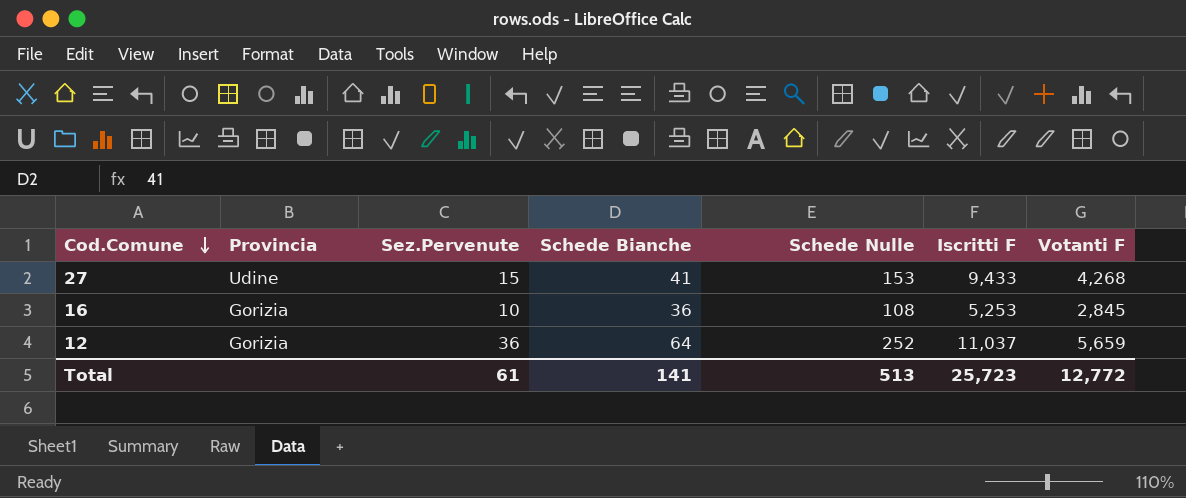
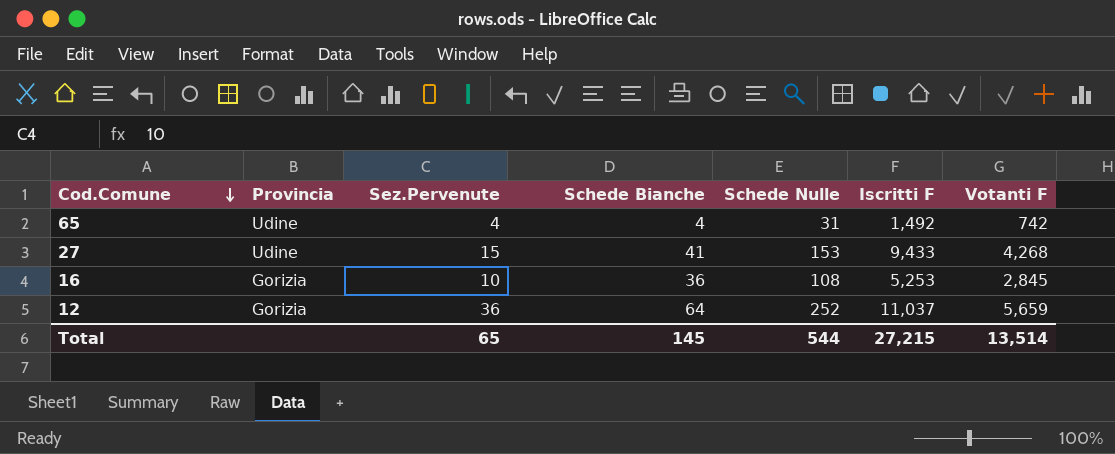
row 65: none -> Udine | 4 | 4 | 31 | 1,492 | 742
Total | Sez.Pervenute: 61 -> 65
Total | Schede Bianche: 141 -> 145
Total | Schede Nulle: 513 -> 544
Total | Iscritti F: 25,723 -> 27,215
Total | Votanti F: 12,772 -> 13,514

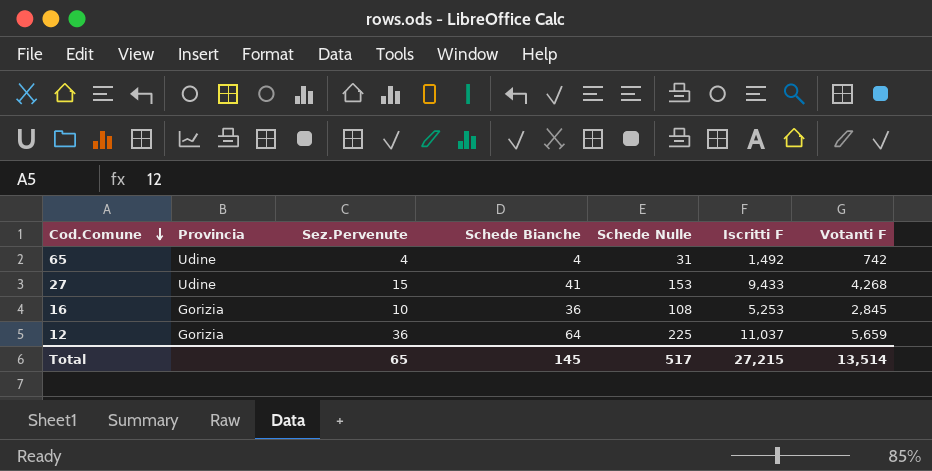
12 | Schede Nulle: 252 -> 225
Total | Schede Nulle: 544 -> 517

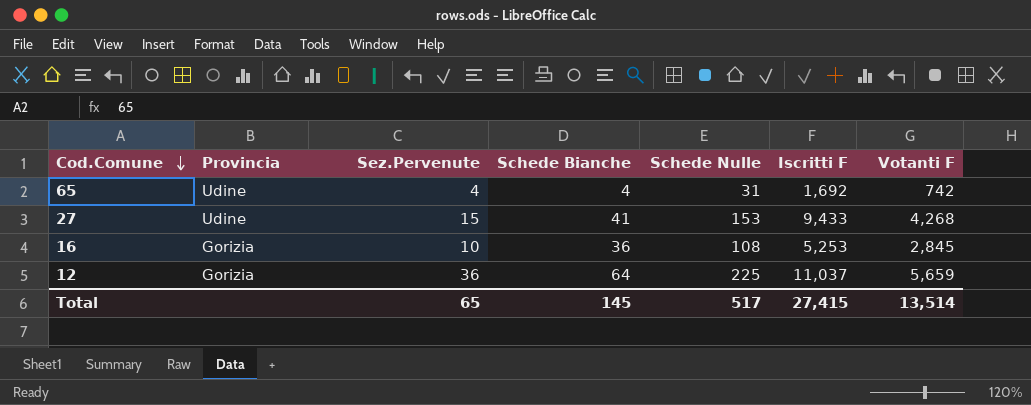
65 | Iscritti F: 1,492 -> 1,692
Total | Iscritti F: 27,215 -> 27,415

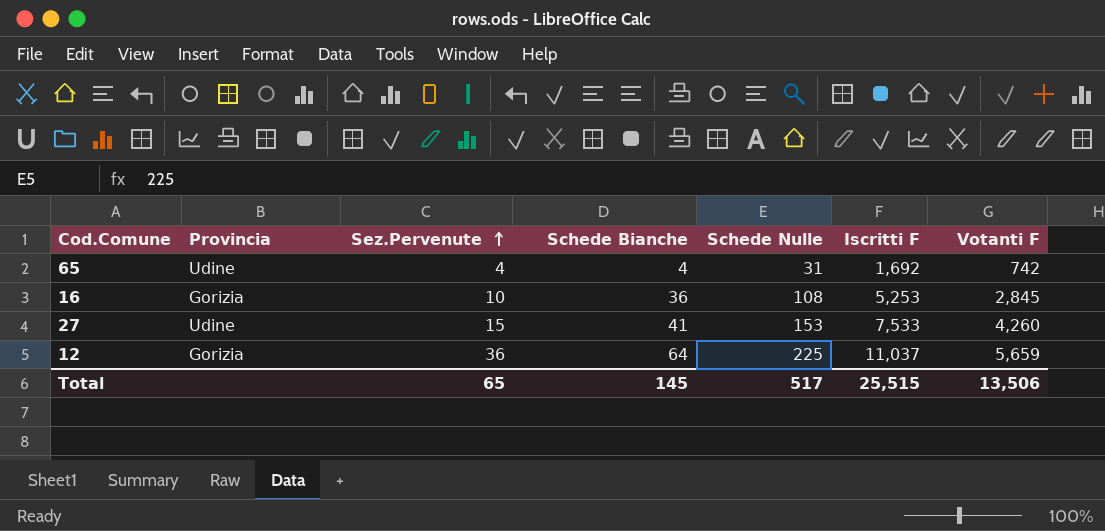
row order: Cod.Comune descending -> Sez.Pervenute ascending
27 | Iscritti F: 9,433 -> 7,533
27 | Votanti F: 4,268 -> 4,260
Total | Iscritti F: 27,415 -> 25,515
Total | Votanti F: 13,514 -> 13,506

